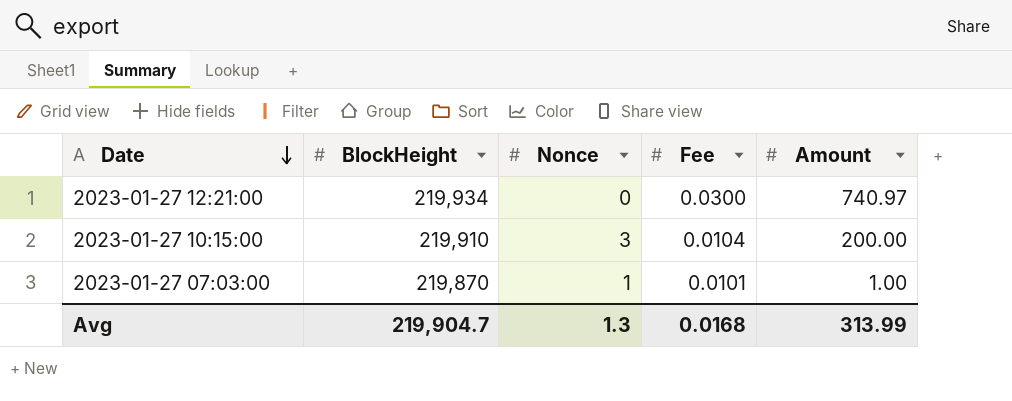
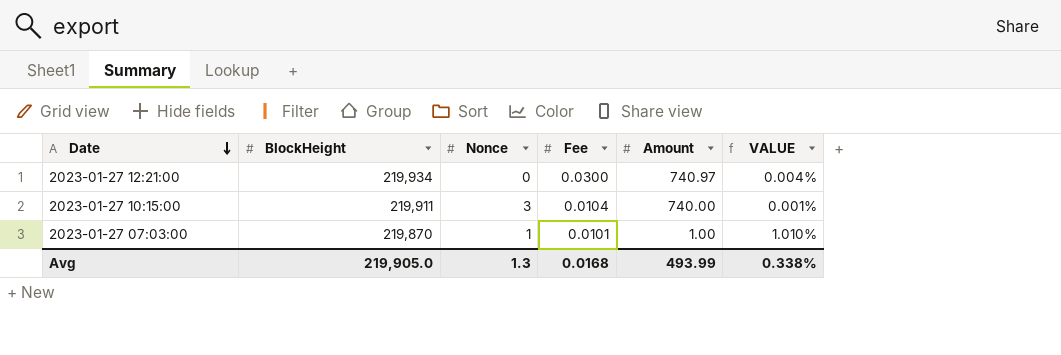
column VALUE | formula: none -> [Fee] / [Amount]
2023-01-27 10:15:00 | BlockHeight: 219,910 -> 219,911
2023-01-27 10:15:00 | Amount: 200.00 -> 740.00
Avg | BlockHeight: 219,904.7 -> 219,905.0
Avg | Amount: 313.99 -> 493.99

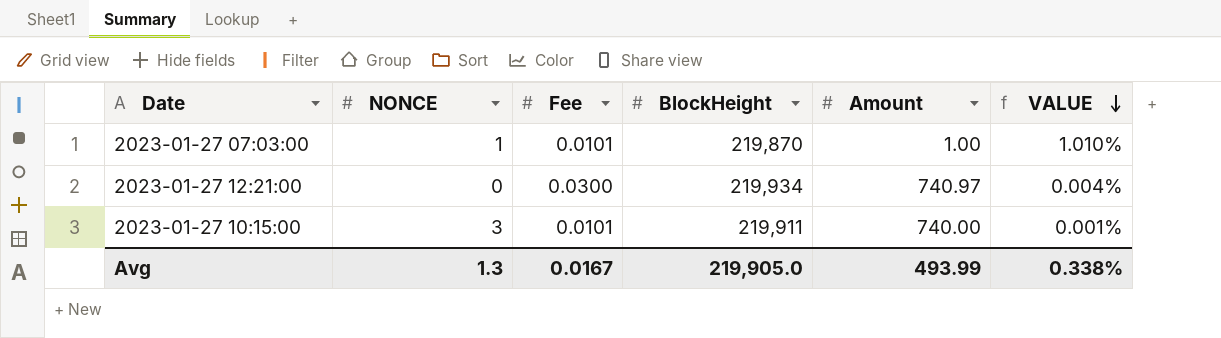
row order: Date descending -> VALUE descending
column name: Nonce -> NONCE
column BlockHeight | position: 2 -> 4
2023-01-27 10:15:00 | Fee: 0.0104 -> 0.0101
Avg | Fee: 0.0168 -> 0.0167

